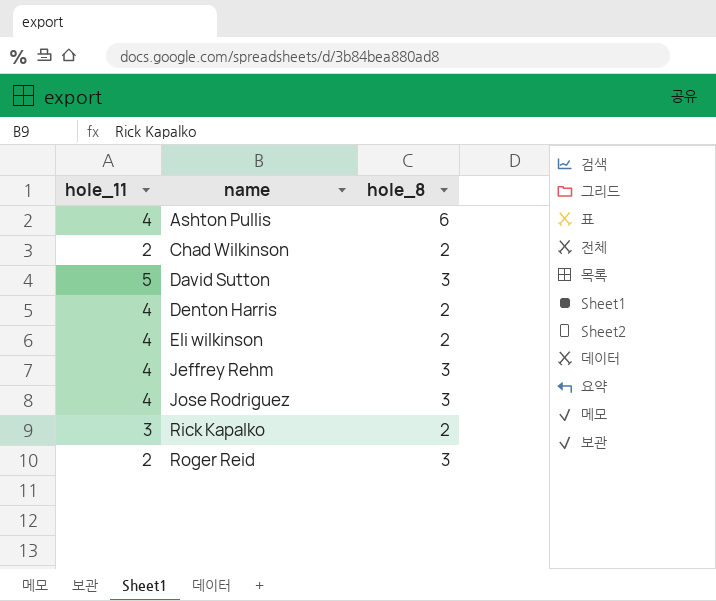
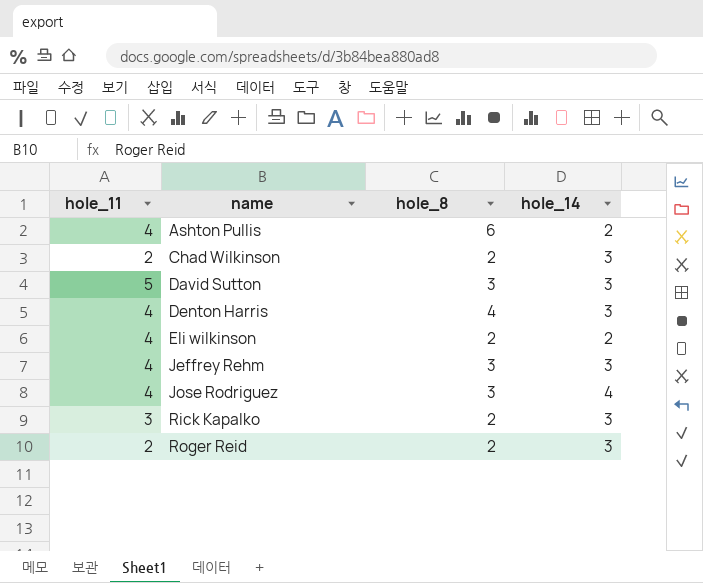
column hole_14 | position: none -> 4
Denton Harris | hole_8: 2 -> 4
Roger Reid | hole_8: 3 -> 2

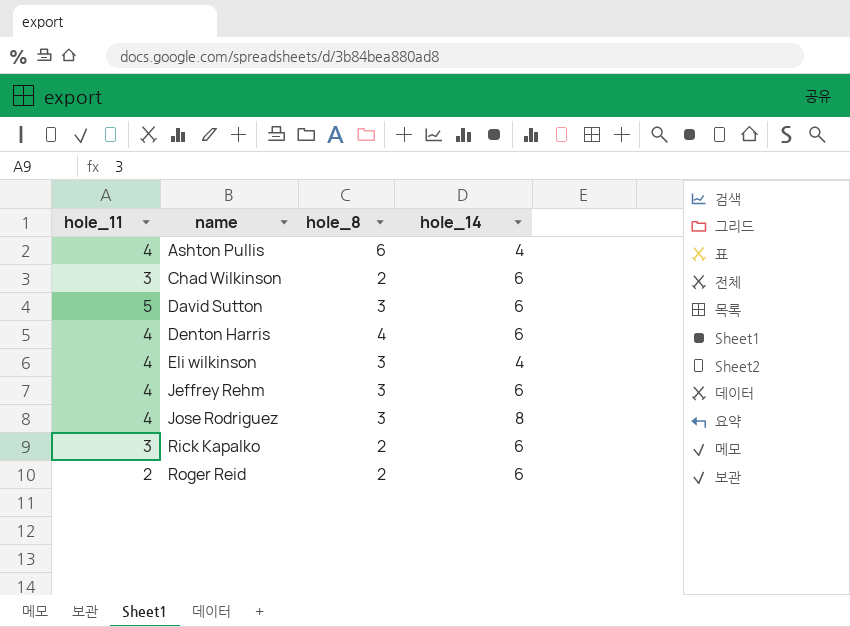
Ashton Pullis | hole_14: 2 -> 4
Chad Wilkinson | hole_11: 2 -> 3
Chad Wilkinson | hole_14: 3 -> 6
David Sutton | hole_14: 3 -> 6
Denton Harris | hole_14: 3 -> 6
Eli wilkinson | hole_8: 2 -> 3
Eli wilkinson | hole_14: 2 -> 4
Jeffrey Rehm | hole_14: 3 -> 6
Jose Rodriguez | hole_14: 4 -> 8
Rick Kapalko | hole_14: 3 -> 6
Roger Reid | hole_14: 3 -> 6

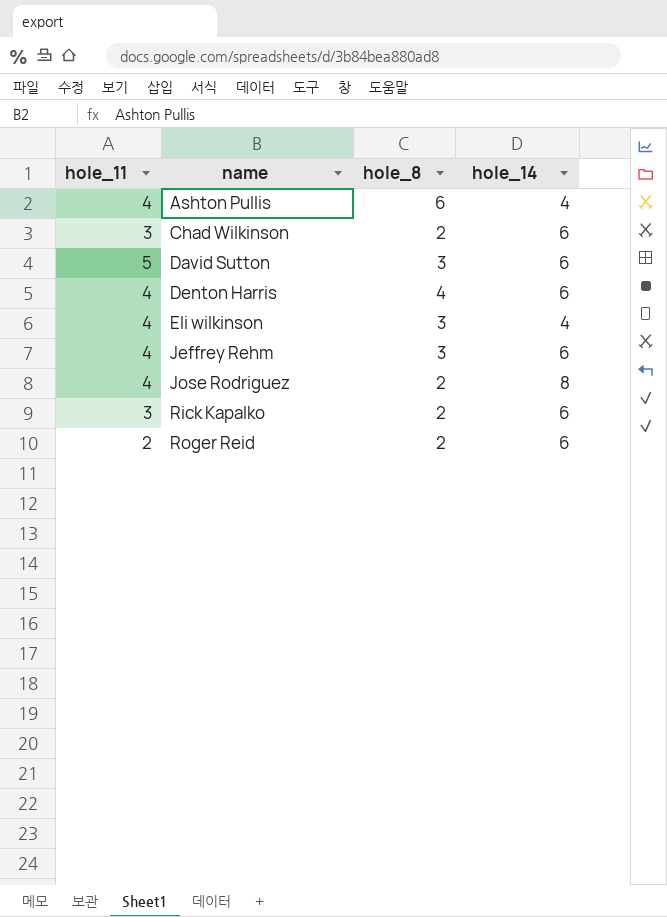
Jose Rodriguez | hole_8: 3 -> 2

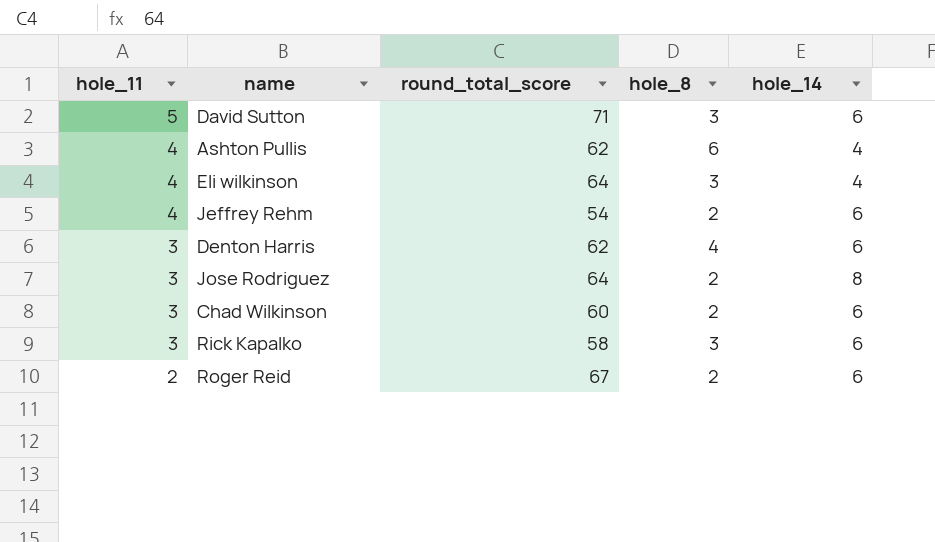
row order: name ascending -> hole_11 descending
column round_total_score | position: none -> 3
Jeffrey Rehm | hole_8: 3 -> 2
Denton Harris | hole_11: 4 -> 3
Jose Rodriguez | hole_11: 4 -> 3
Rick Kapalko | hole_8: 2 -> 3

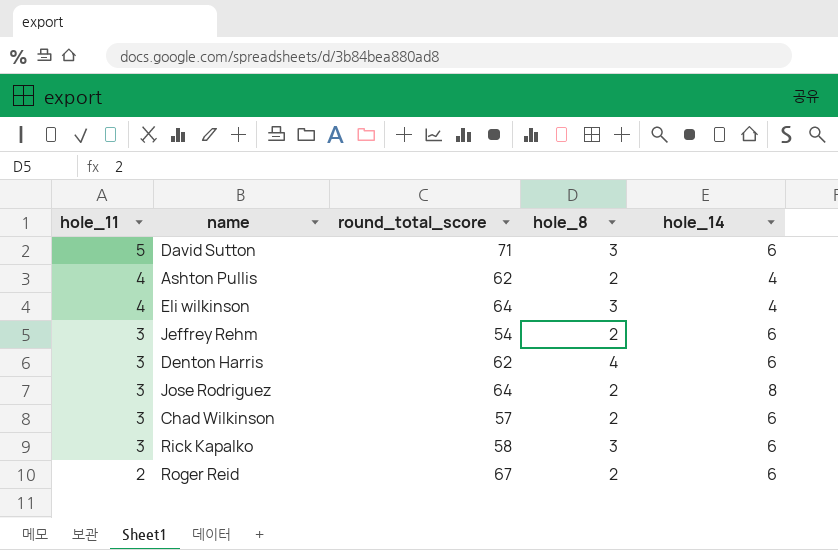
Ashton Pullis | hole_8: 6 -> 2
Jeffrey Rehm | hole_11: 4 -> 3
Chad Wilkinson | round_total_score: 60 -> 57

